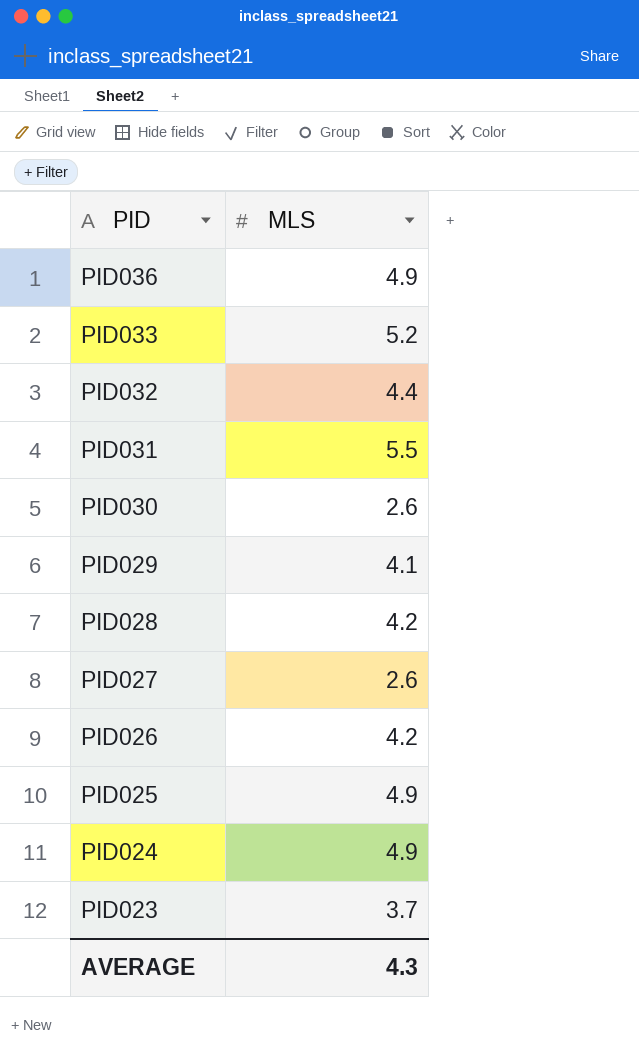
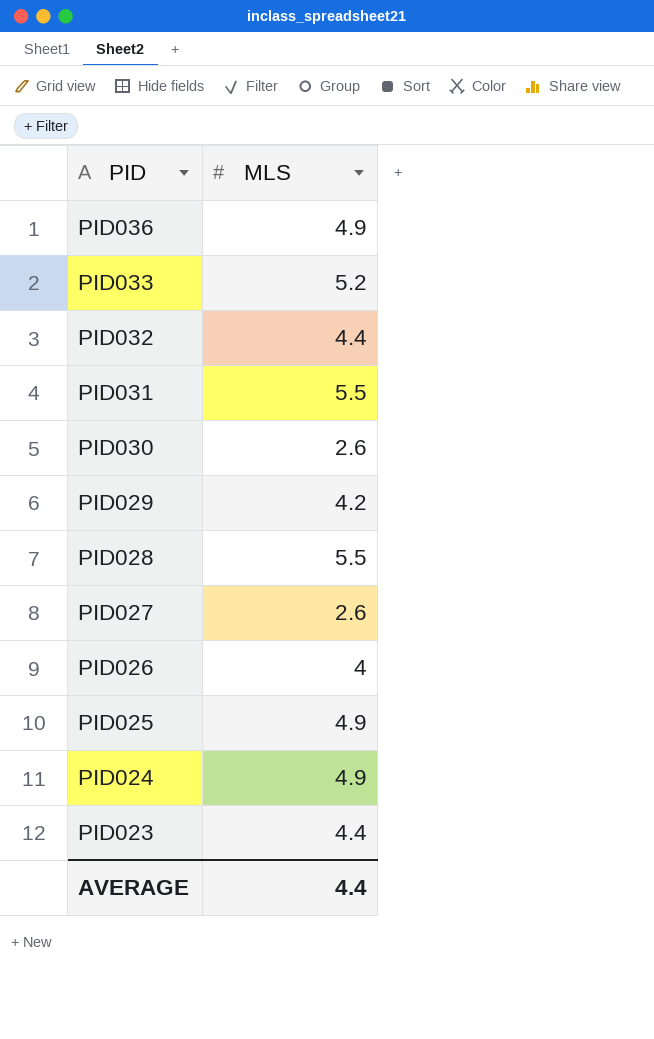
PID029 | MLS: 4.1 -> 4.2
PID028 | MLS: 4.2 -> 5.5
PID026 | MLS: 4.2 -> 4
PID023 | MLS: 3.7 -> 4.4
AVERAGE | MLS: 4.3 -> 4.4

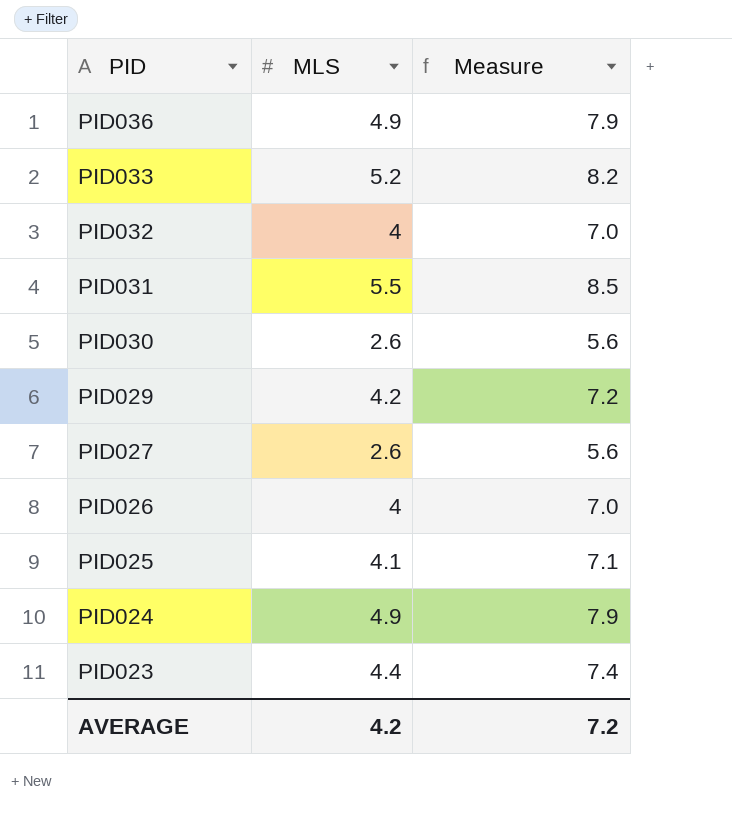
column Measure | formula: none -> [MLS] + 3
row PID028: 5.5 -> none
PID032 | MLS: 4.4 -> 4
PID025 | MLS: 4.9 -> 4.1
AVERAGE | MLS: 4.4 -> 4.2

